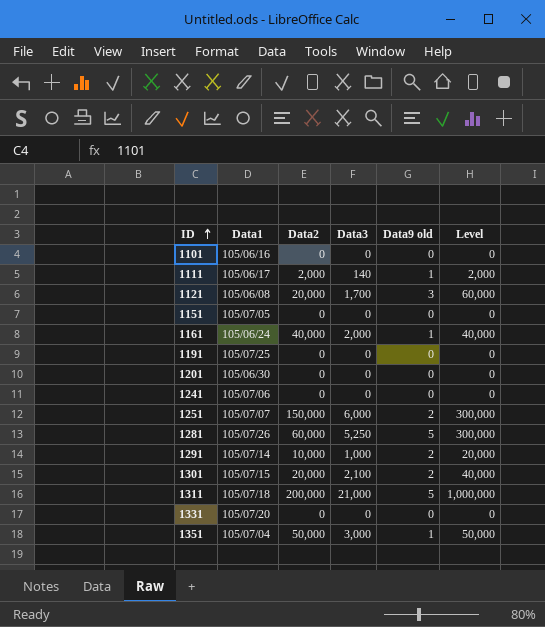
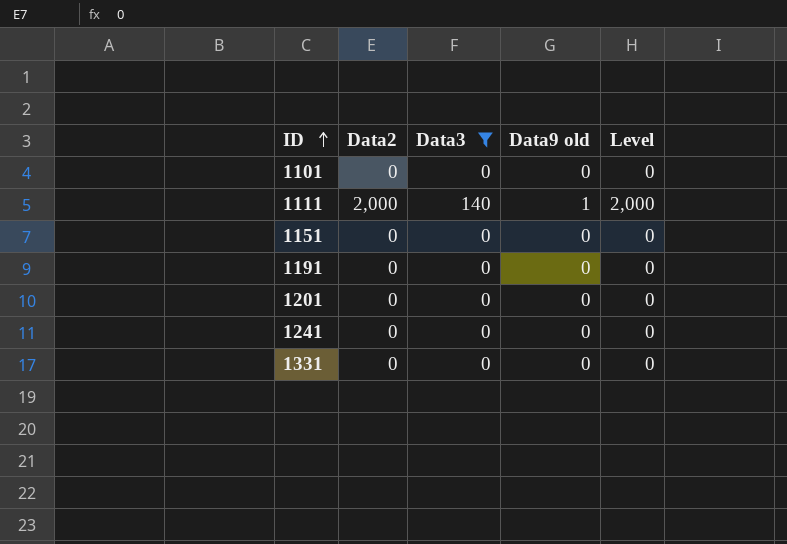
filter: none -> Data3 <= 140
column Data1 | position: 2 -> none

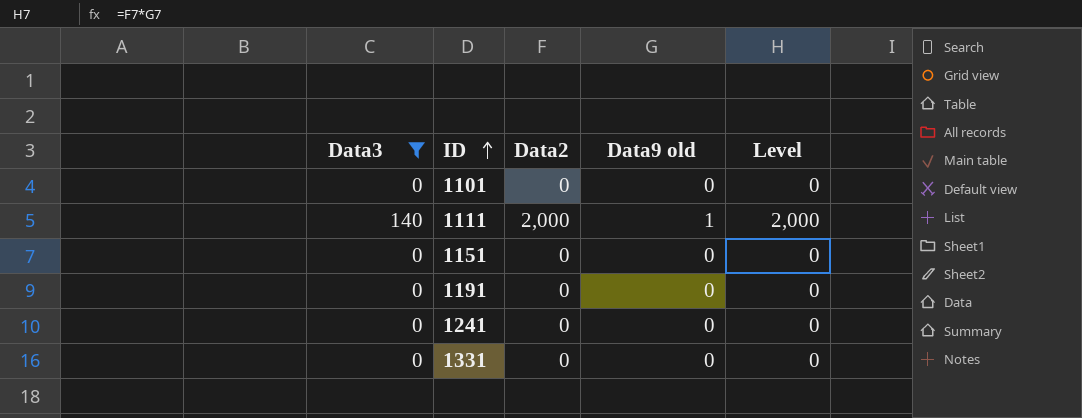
column Data3 | position: 3 -> 1
row 1201: 0 | 0 | 0 | 0 -> none

